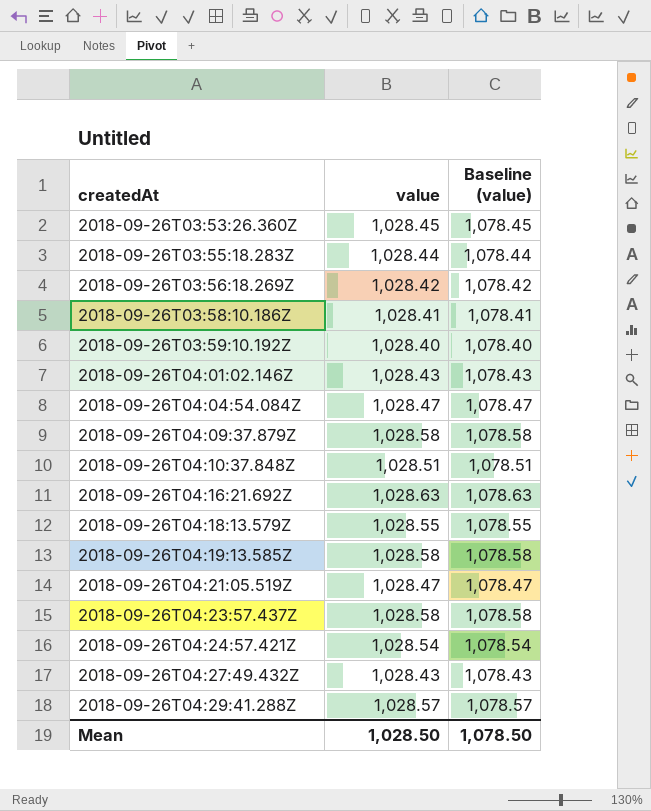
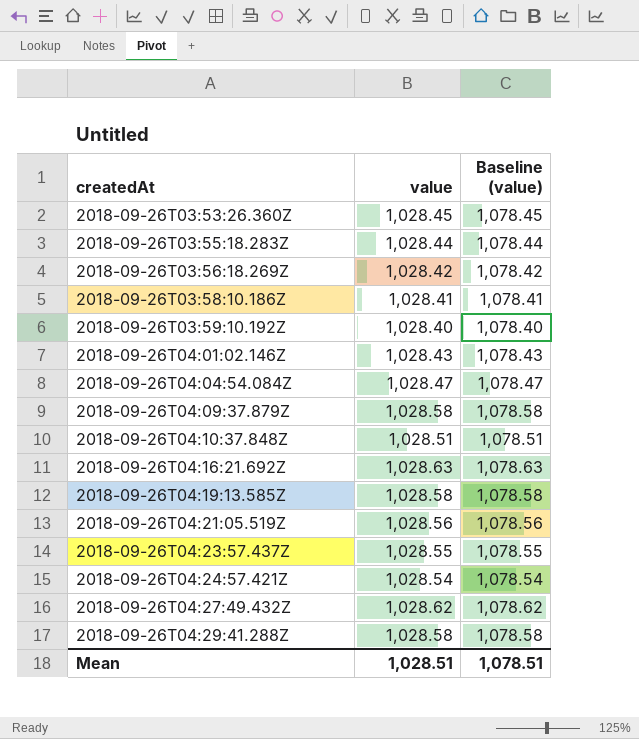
row 2018-09-26T04:18:13.579Z: 1,028.55 | 1,078.55 -> none
2018-09-26T04:21:05.519Z | value: 1,028.47 -> 1,028.56
2018-09-26T04:21:05.519Z | Baseline (value): 1,078.47 -> 1,078.56
2018-09-26T04:23:57.437Z | value: 1,028.58 -> 1,028.55
2018-09-26T04:23:57.437Z | Baseline (value): 1,078.58 -> 1,078.55
2018-09-26T04:27:49.432Z | value: 1,028.43 -> 1,028.62
2018-09-26T04:27:49.432Z | Baseline (value): 1,078.43 -> 1,078.62
2018-09-26T04:29:41.288Z | value: 1,028.57 -> 1,028.58
2018-09-26T04:29:41.288Z | Baseline (value): 1,078.57 -> 1,078.58
Mean | value: 1,028.50 -> 1,028.51
Mean | Baseline (value): 1,078.50 -> 1,078.51

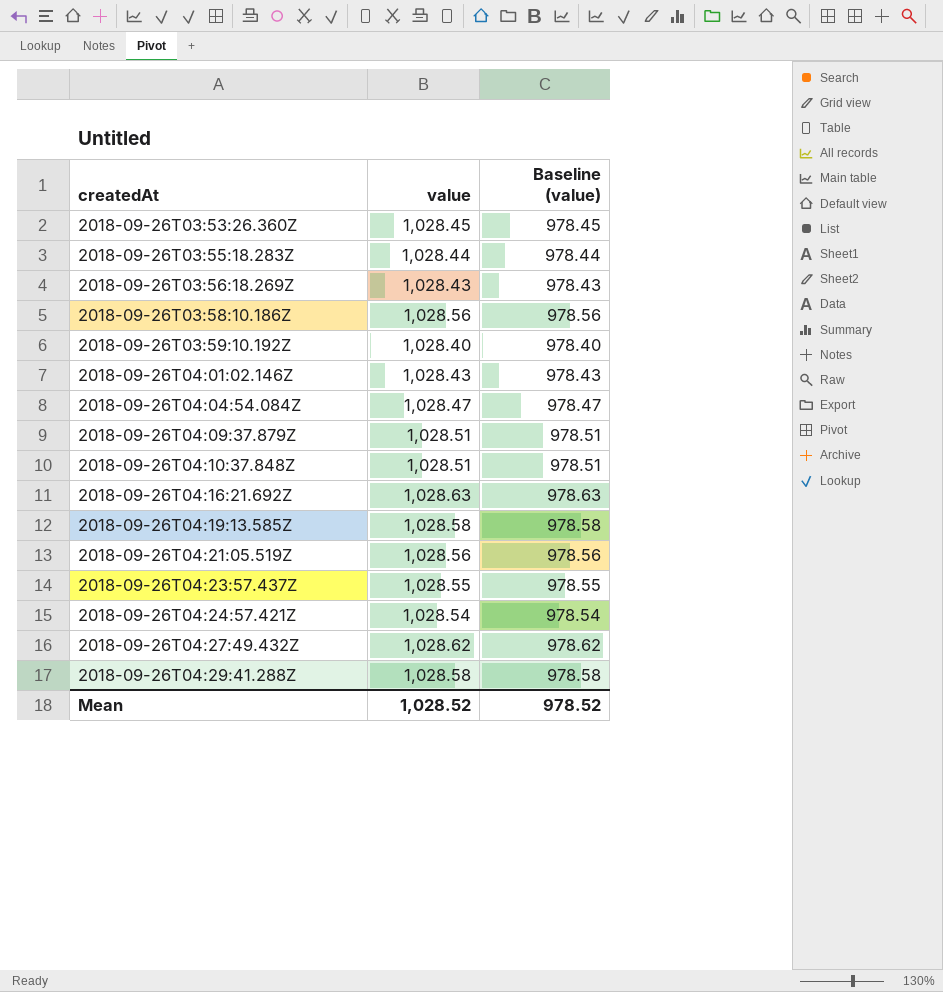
column Baseline (value) | formula: [value] + 50 -> [value] - 50
2018-09-26T03:56:18.269Z | value: 1,028.42 -> 1,028.43
2018-09-26T03:58:10.186Z | value: 1,028.41 -> 1,028.56
2018-09-26T04:09:37.879Z | value: 1,028.58 -> 1,028.51
Mean | value: 1,028.51 -> 1,028.52
Mean | Baseline (value): 1,078.51 -> 978.52

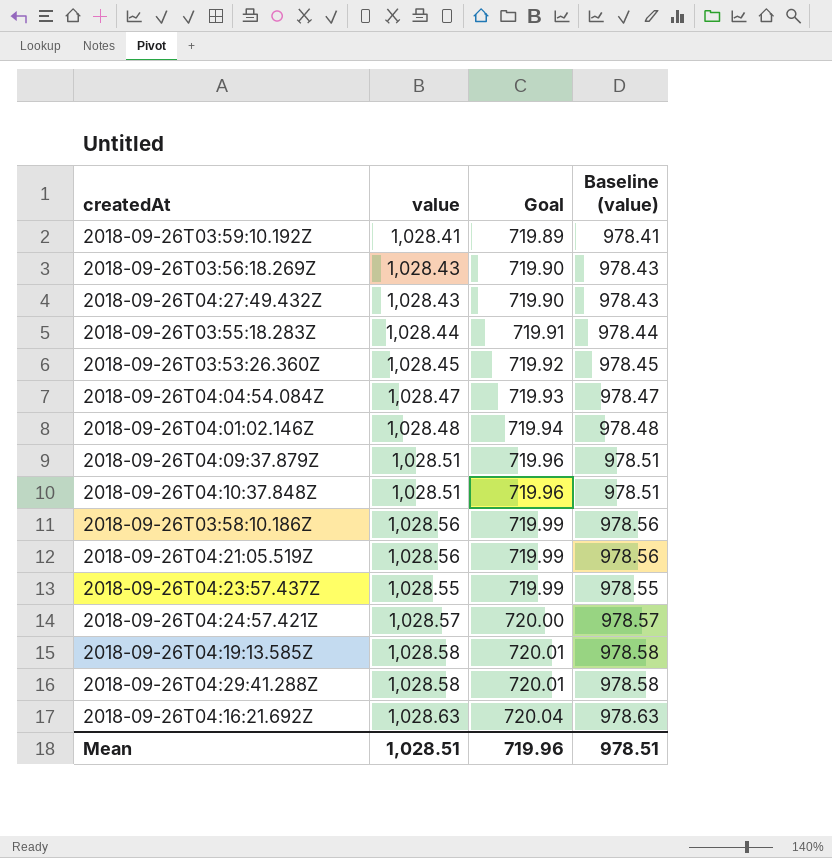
row order: createdAt ascending -> Goal ascending
column Goal | formula: none -> [value] * 0.7
2018-09-26T03:59:10.192Z | value: 1,028.40 -> 1,028.41
2018-09-26T03:59:10.192Z | Baseline (value): 978.40 -> 978.41
2018-09-26T04:27:49.432Z | value: 1,028.62 -> 1,028.43
2018-09-26T04:27:49.432Z | Baseline (value): 978.62 -> 978.43
2018-09-26T04:01:02.146Z | value: 1,028.43 -> 1,028.48
2018-09-26T04:01:02.146Z | Baseline (value): 978.43 -> 978.48
2018-09-26T04:24:57.421Z | value: 1,028.54 -> 1,028.57
2018-09-26T04:24:57.421Z | Baseline (value): 978.54 -> 978.57
Mean | value: 1,028.52 -> 1,028.51
Mean | Baseline (value): 978.52 -> 978.51

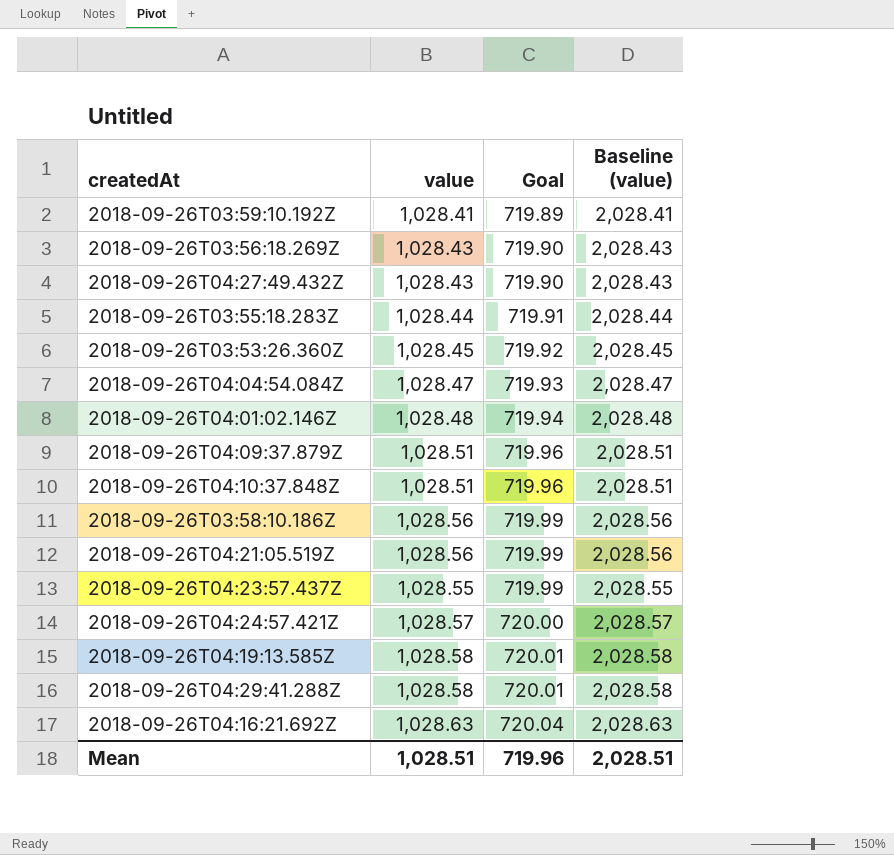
column Baseline (value) | formula: [value] - 50 -> [value] + 1000
Mean | Baseline (value): 978.51 -> 2,028.51

